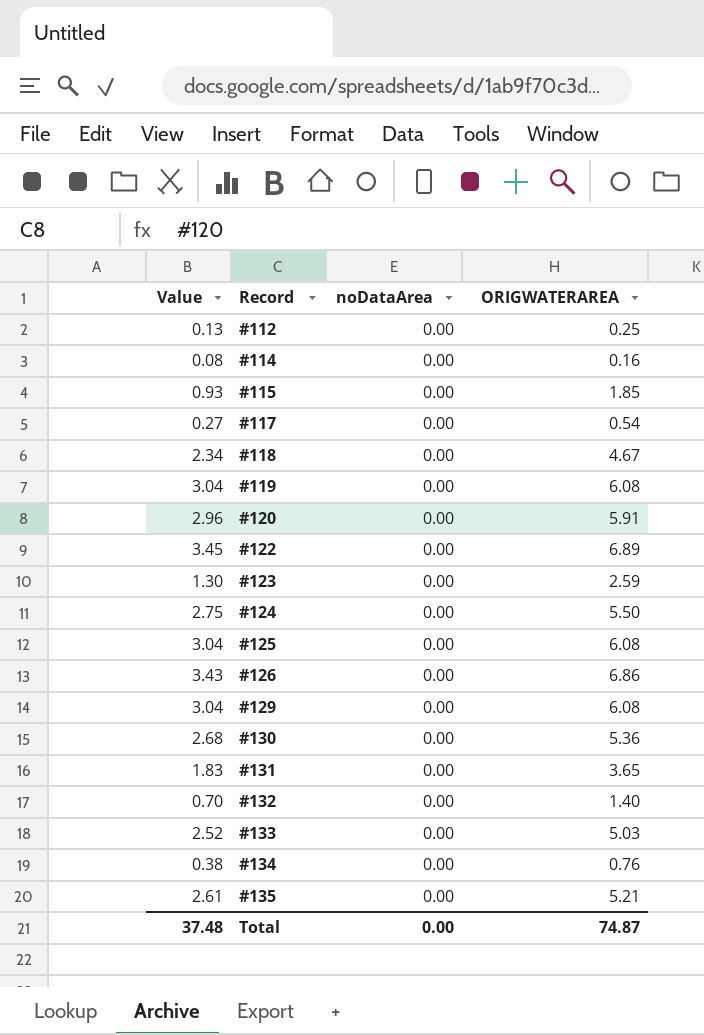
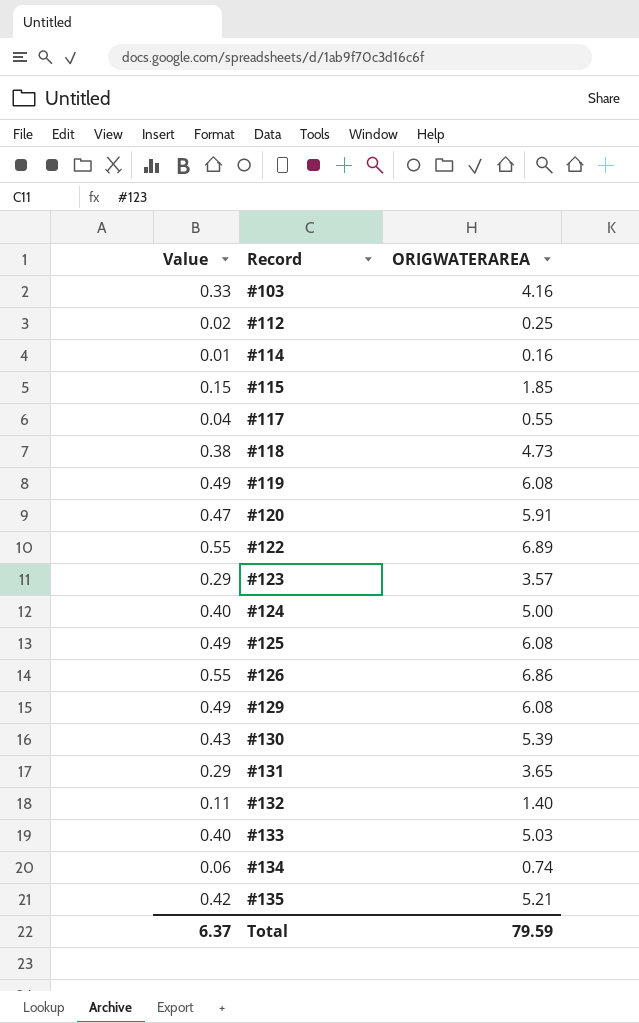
column noDataArea | position: 3 -> none
column Value | formula: [ORIGWATERAREA] * 0.5 -> [ORIGWATERAREA] * 0.08
row #103: none -> 0.33 | 4.16
#117 | ORIGWATERAREA: 0.54 -> 0.55
#118 | ORIGWATERAREA: 4.67 -> 4.73
#123 | ORIGWATERAREA: 2.59 -> 3.57
#124 | ORIGWATERAREA: 5.50 -> 5.00
#130 | ORIGWATERAREA: 5.36 -> 5.39
#134 | ORIGWATERAREA: 0.76 -> 0.74
Total | Value: 37.48 -> 6.37
Total | ORIGWATERAREA: 74.87 -> 79.59

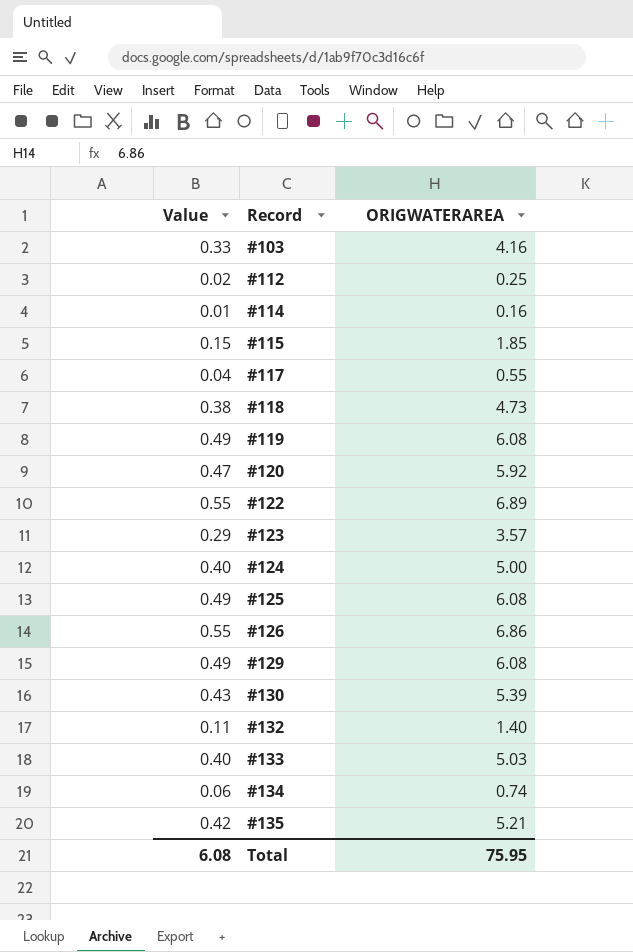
row #131: 0.29 | 3.65 -> none
#120 | ORIGWATERAREA: 5.91 -> 5.92
Total | Value: 6.37 -> 6.08
Total | ORIGWATERAREA: 79.59 -> 75.95

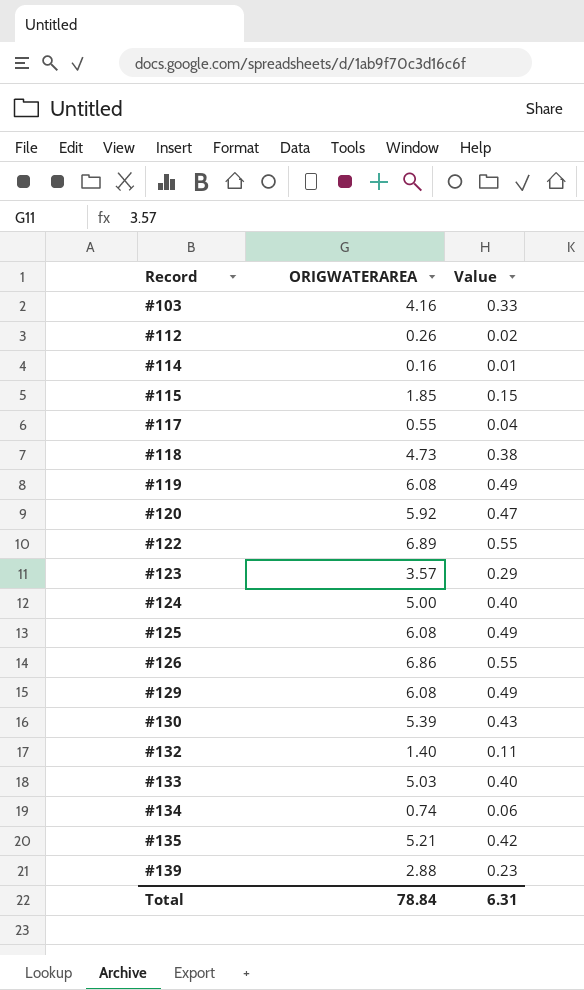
column Value | position: 1 -> 3
#112 | ORIGWATERAREA: 0.25 -> 0.26
row #139: none -> 2.88 | 0.23
Total | ORIGWATERAREA: 75.95 -> 78.84
Total | Value: 6.08 -> 6.31

